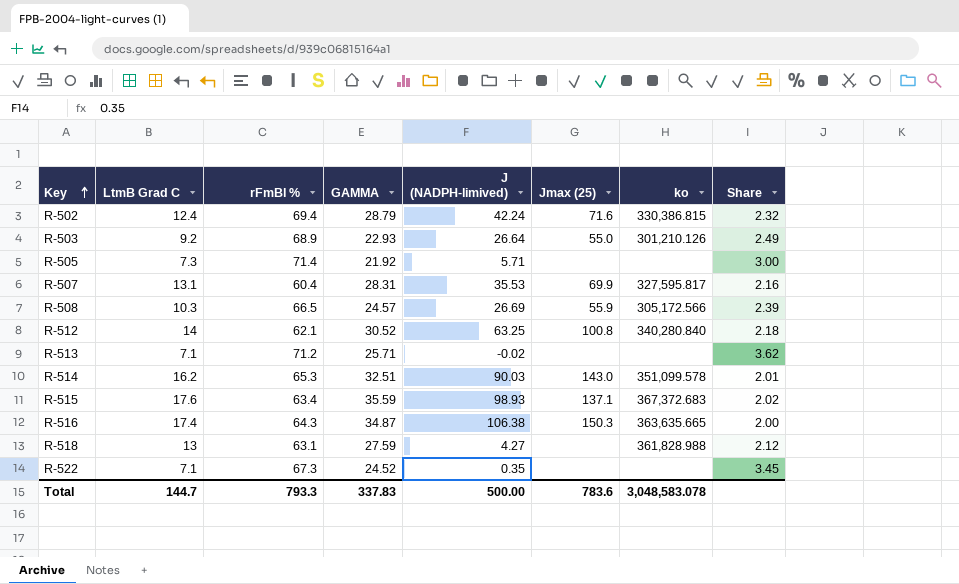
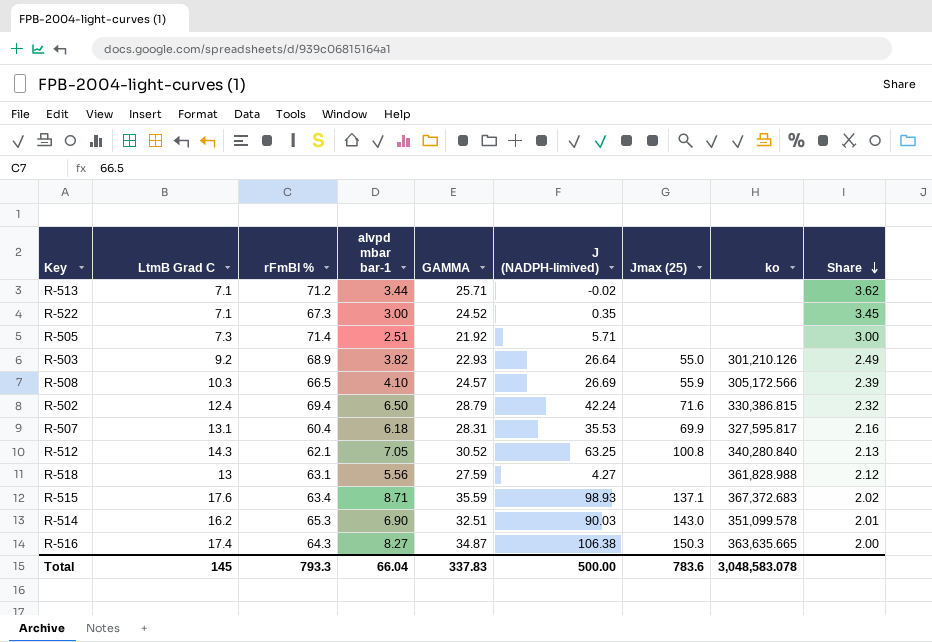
row order: Key ascending -> Share descending
column alvpd mbar bar-1 | position: none -> 4
R-512 | LtmB Grad C: 14 -> 14.3
R-512 | Share: 2.18 -> 2.13
Total | LtmB Grad C: 144.7 -> 145

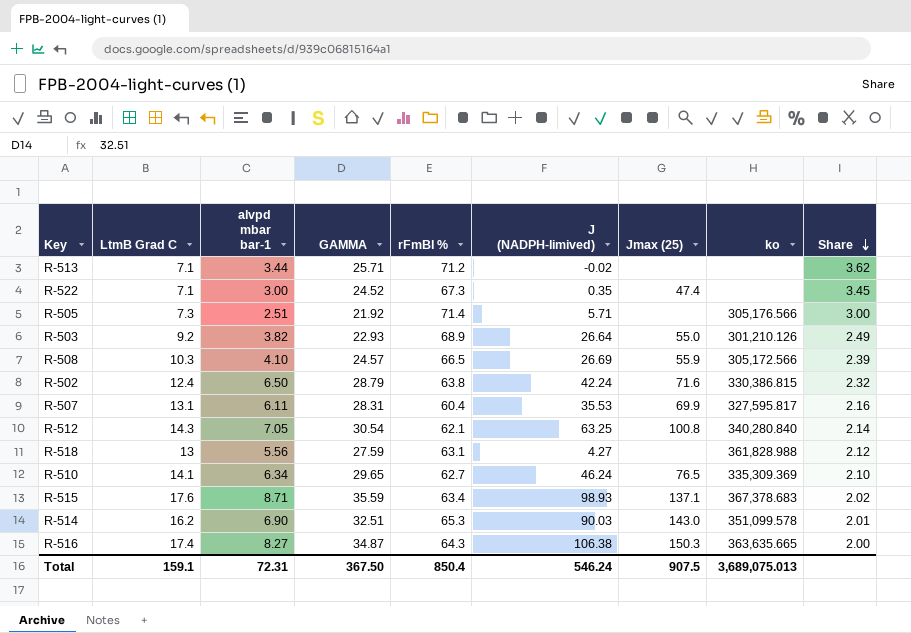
column rFmBl % | position: 3 -> 5
R-522 | Jmax (25): none -> 47.4
R-505 | ko: none -> 305,176.566
R-502 | rFmBl %: 69.4 -> 63.8
R-507 | alvpd mbar bar-1: 6.18 -> 6.11
R-512 | GAMMA: 30.52 -> 30.54
R-512 | Share: 2.13 -> 2.14
row R-510: none -> 14.1 | 6.34 | 29.65 | 62.7 | 46.24 | 76.5 | 335,309.369 | 2.10
R-515 | ko: 367,372.683 -> 367,378.683
Total | LtmB Grad C: 145 -> 159.1
Total | alvpd mbar bar-1: 66.04 -> 72.31
Total | GAMMA: 337.83 -> 367.50
Total | rFmBl %: 793.3 -> 850.4
Total | J (NADPH-limived): 500.00 -> 546.24
Total | Jmax (25): 783.6 -> 907.5
Total | ko: 3,048,583.078 -> 3,689,075.013

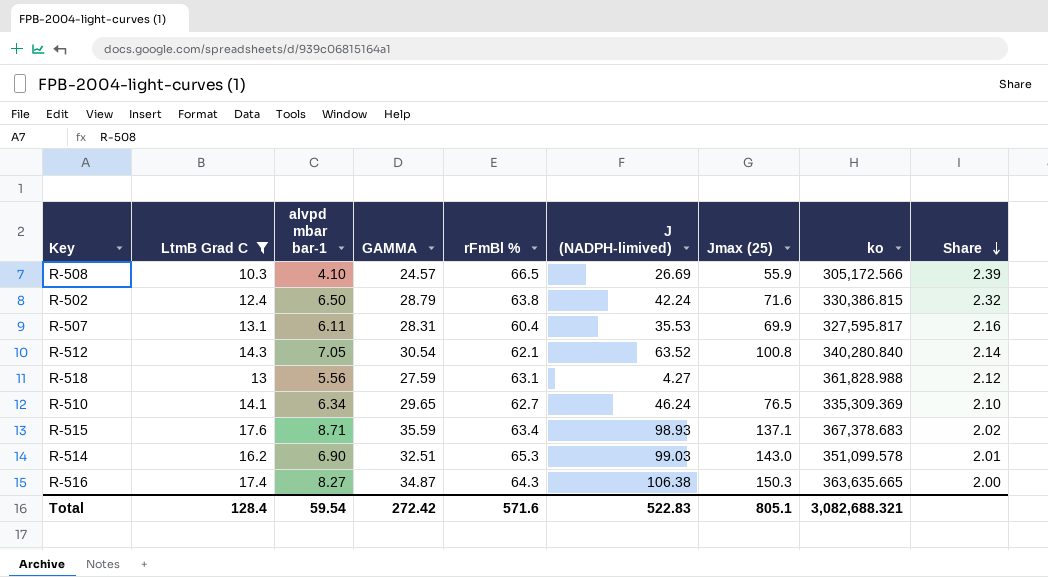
filter: none -> LtmB Grad C >= 10.3
R-512 | J (NADPH-limived): 63.25 -> 63.52
R-514 | J (NADPH-limived): 90.03 -> 99.03
Total | LtmB Grad C: 159.1 -> 128.4
Total | alvpd mbar bar-1: 72.31 -> 59.54
Total | GAMMA: 367.50 -> 272.42
Total | rFmBl %: 850.4 -> 571.6
Total | J (NADPH-limived): 546.24 -> 522.83
Total | Jmax (25): 907.5 -> 805.1
Total | ko: 3,689,075.013 -> 3,082,688.321

